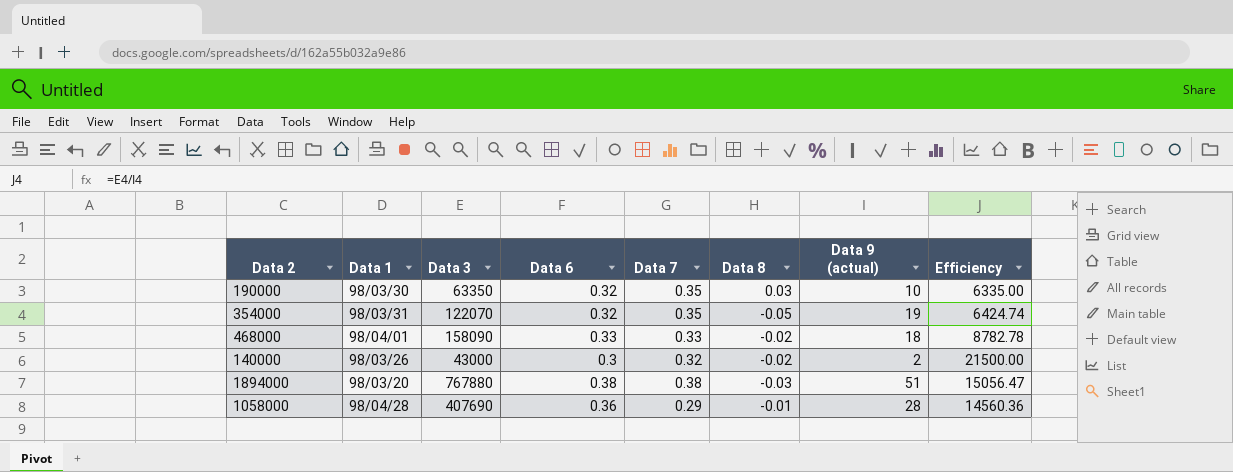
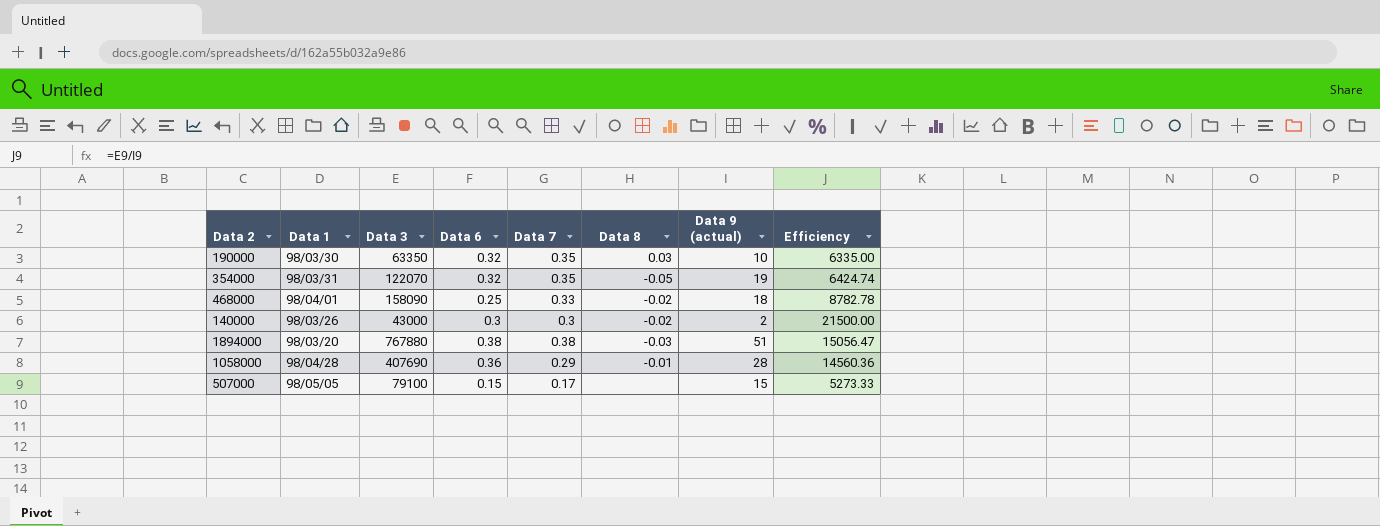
468000 | Data 6: 0.33 -> 0.25
140000 | Data 7: 0.32 -> 0.3
row 507000: none -> 98/05/05 | 79100 | 0.15 | 0.17 | none | 15 | 5273.33

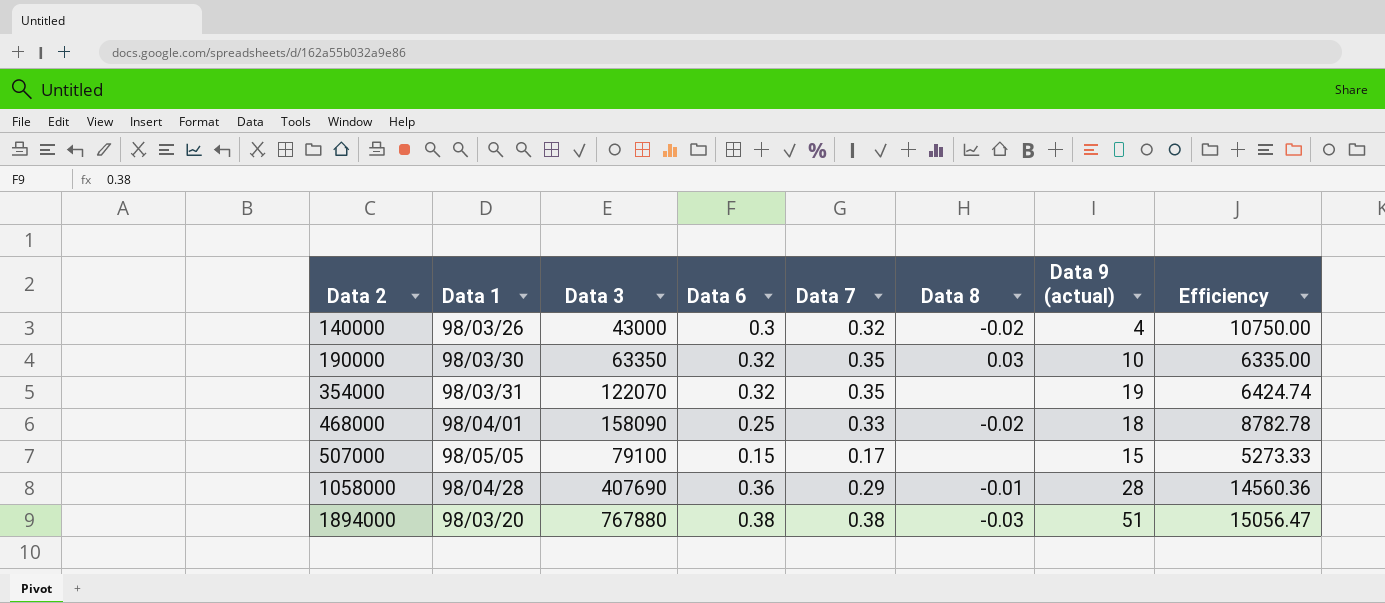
row order: none -> Data 2 ascending
140000 | Data 7: 0.3 -> 0.32
140000 | Data 9 (actual): 2 -> 4
140000 | Efficiency: 21500.00 -> 10750.00
354000 | Data 8: -0.05 -> none

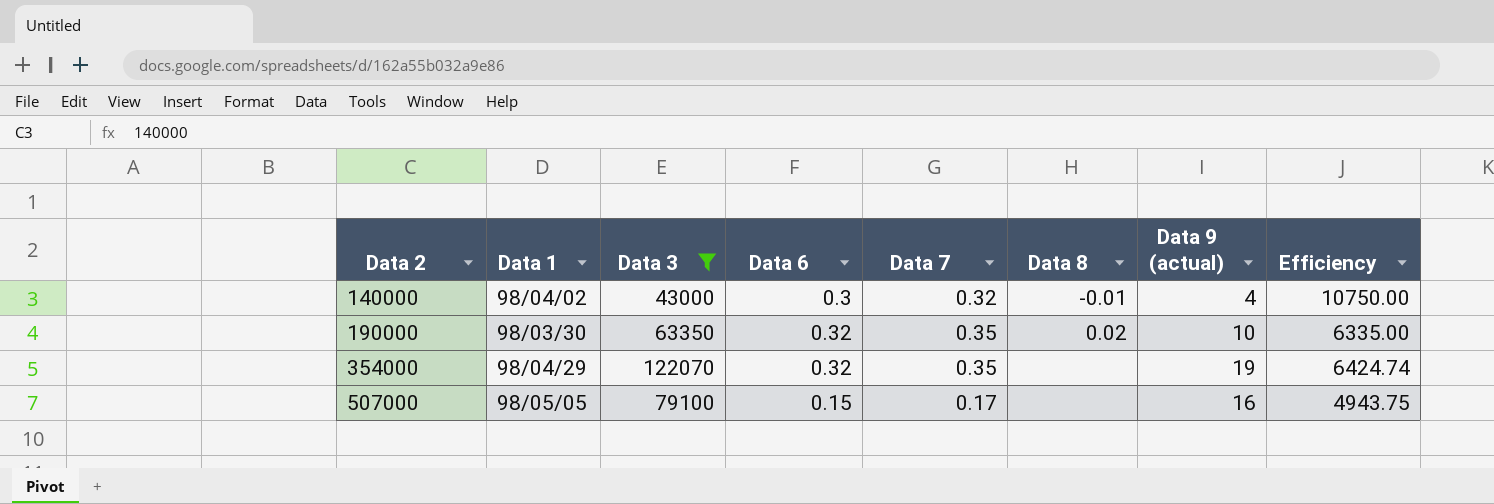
filter: none -> Data 3 <= 122070
140000 | Data 1: 98/03/26 -> 98/04/02
140000 | Data 8: -0.02 -> -0.01
190000 | Data 8: 0.03 -> 0.02
354000 | Data 1: 98/03/31 -> 98/04/29
507000 | Data 9 (actual): 15 -> 16
507000 | Efficiency: 5273.33 -> 4943.75

